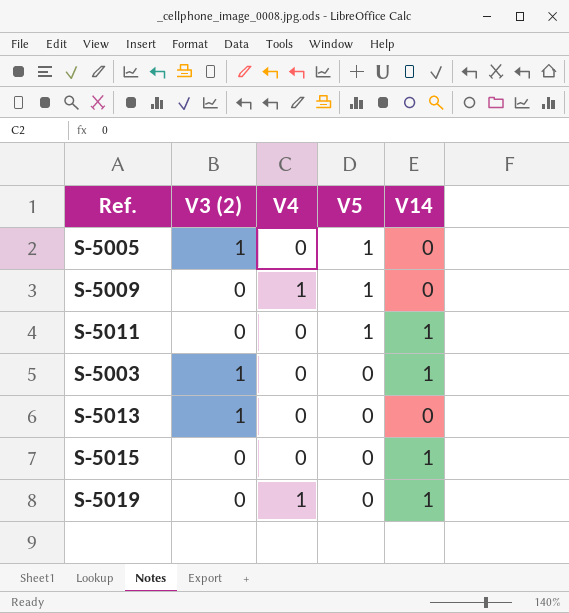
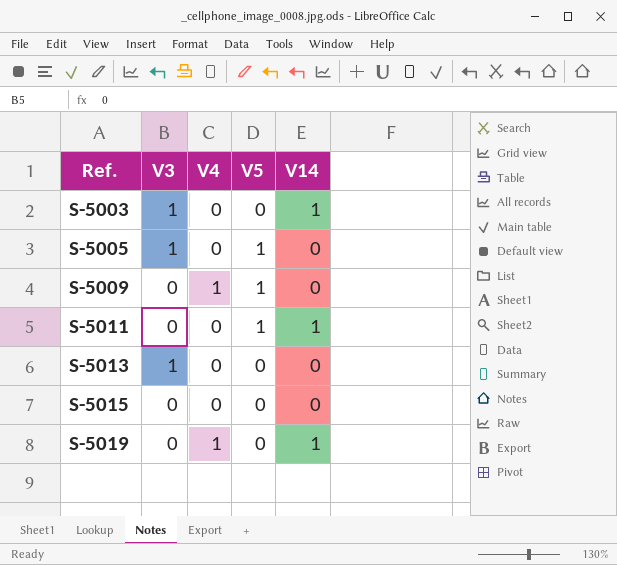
row order: V5 descending -> Ref. ascending
column name: V3 (2) -> V3
S-5015 | V14: 1 -> 0

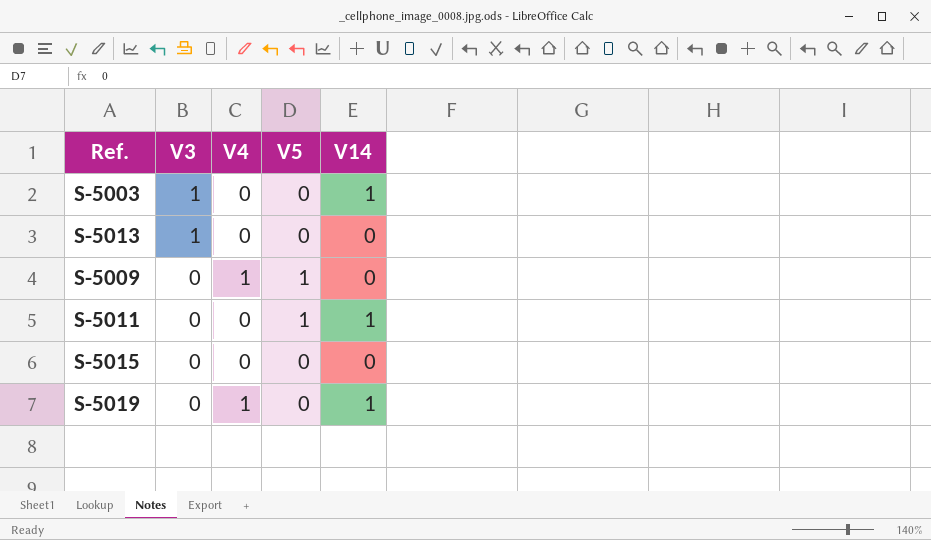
row order: Ref. ascending -> V3 descending
row S-5005: 1 | 0 | 1 | 0 -> none

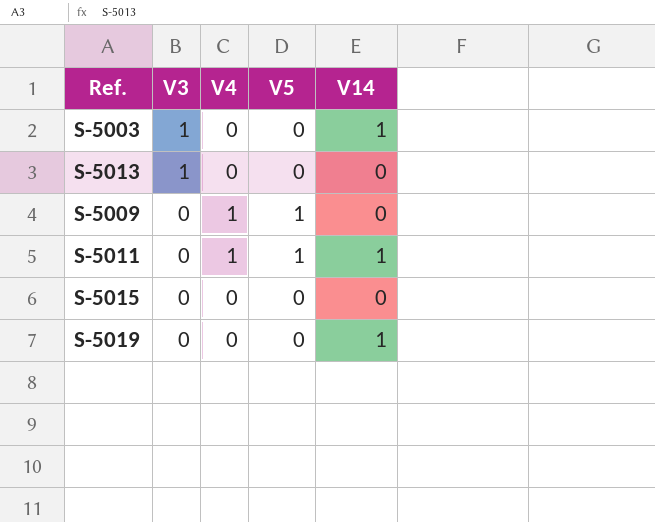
S-5011 | V4: 0 -> 1
S-5019 | V4: 1 -> 0

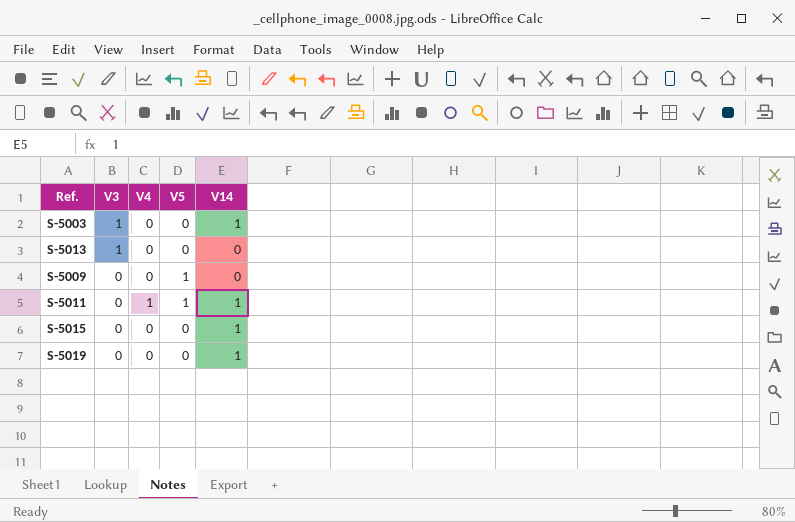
S-5009 | V4: 1 -> 0
S-5015 | V14: 0 -> 1

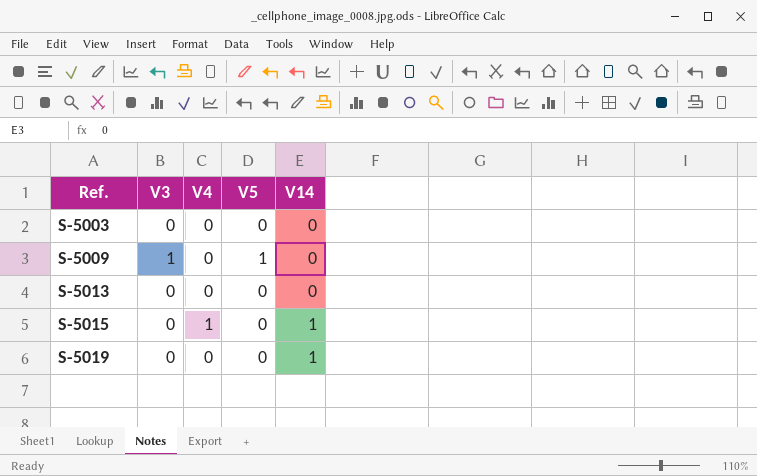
row order: V3 descending -> Ref. ascending
row S-5011: 0 | 1 | 1 | 1 -> none
S-5003 | V3: 1 -> 0
S-5003 | V14: 1 -> 0
S-5009 | V3: 0 -> 1
S-5013 | V3: 1 -> 0
S-5015 | V4: 0 -> 1

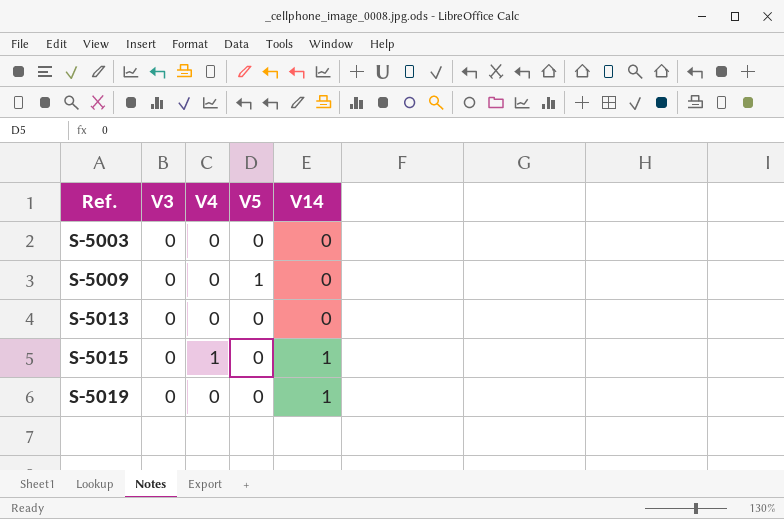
S-5009 | V3: 1 -> 0

